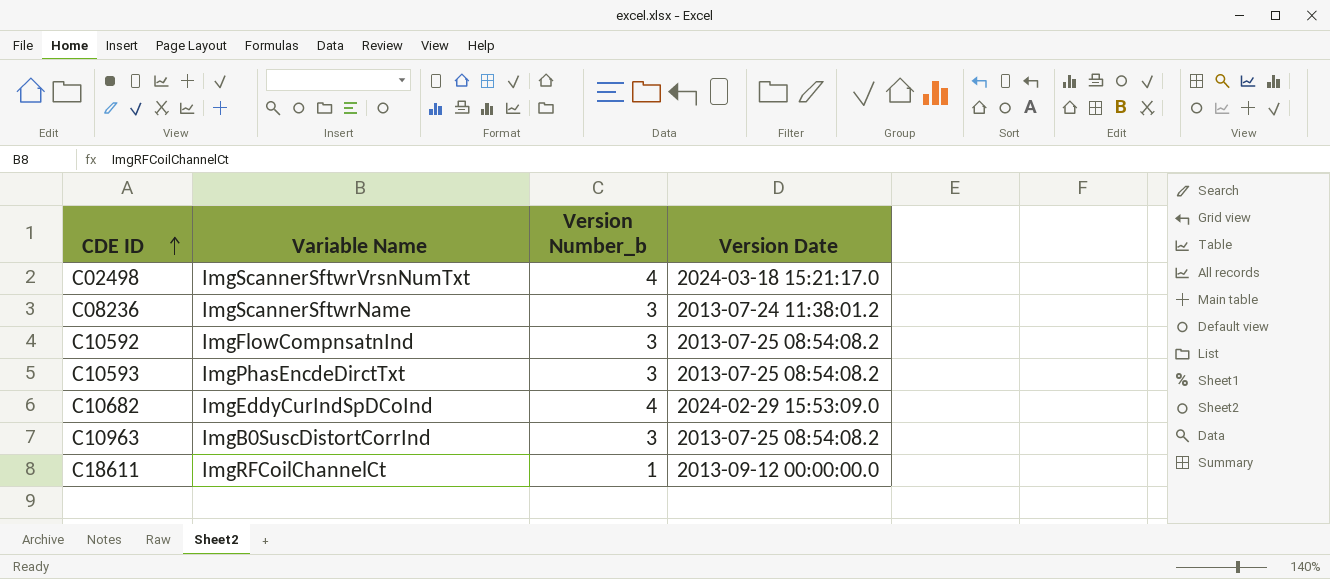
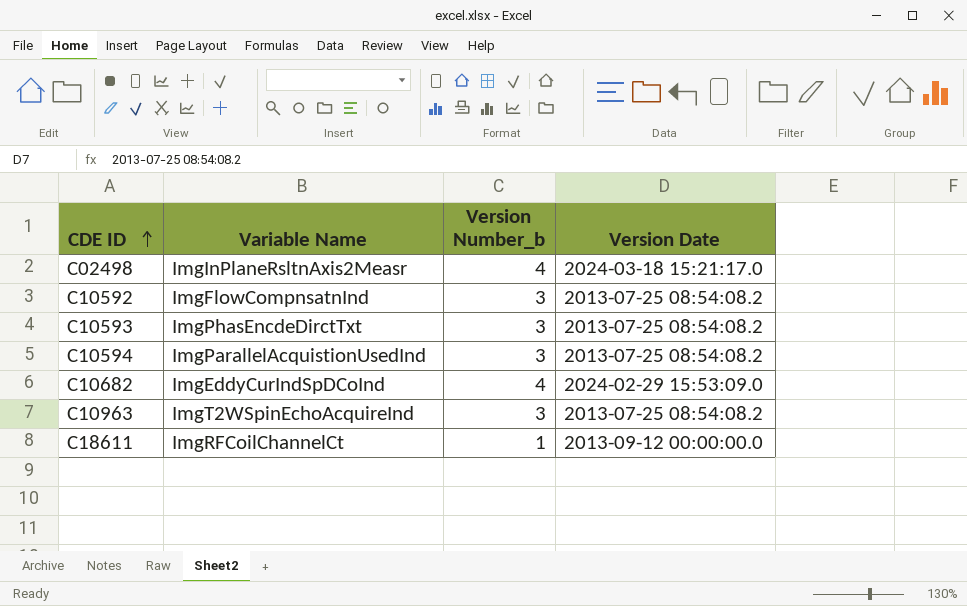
row C08236: ImgScannerSftwrName | 3 | 2013-07-24 11:38:01.2 -> none
C02498 | Variable Name: ImgScannerSftwrVrsnNumTxt -> ImgInPlaneRsltnAxis2Measr
row C10594: none -> ImgParallelAcquistionUsedInd | 3 | 2013-07-25 08:54:08.2
C10963 | Variable Name: ImgB0SuscDistortCorrInd -> ImgT2WSpinEchoAcquireInd

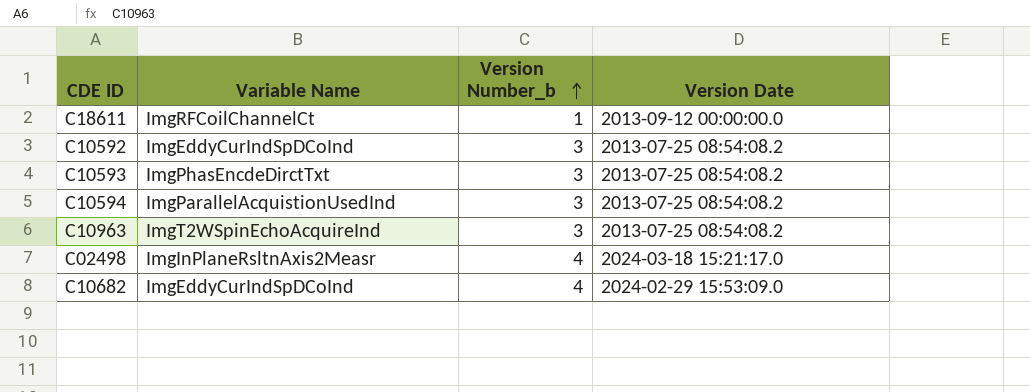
row order: CDE ID ascending -> Version Number_b ascending
C10592 | Variable Name: ImgFlowCompnsatnInd -> ImgEddyCurIndSpDCoInd

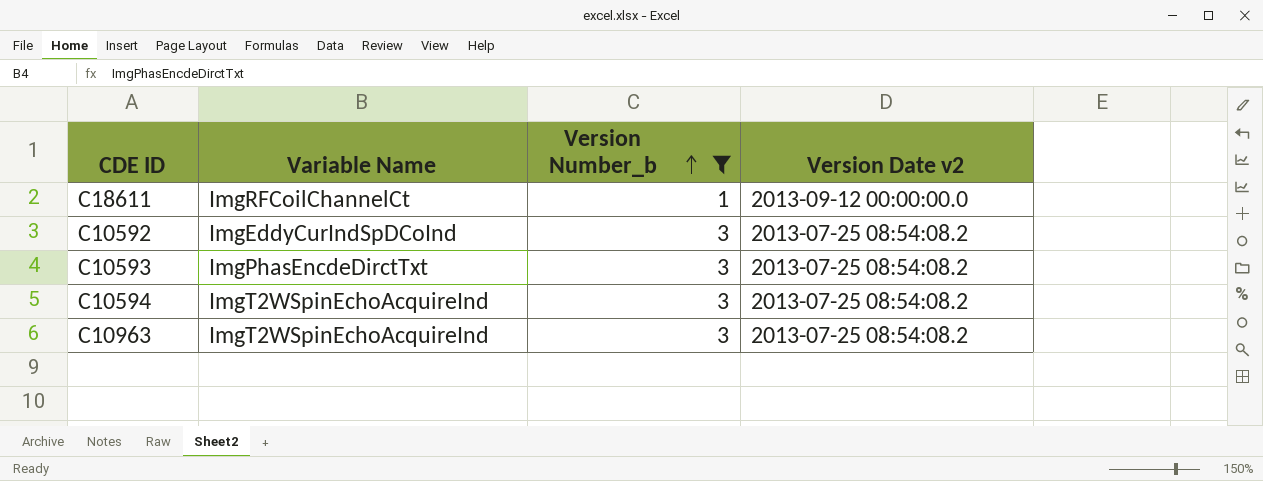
filter: none -> Version Number_b != 4
column name: Version Date -> Version Date v2
C10594 | Variable Name: ImgParallelAcquistionUsedInd -> ImgT2WSpinEchoAcquireInd

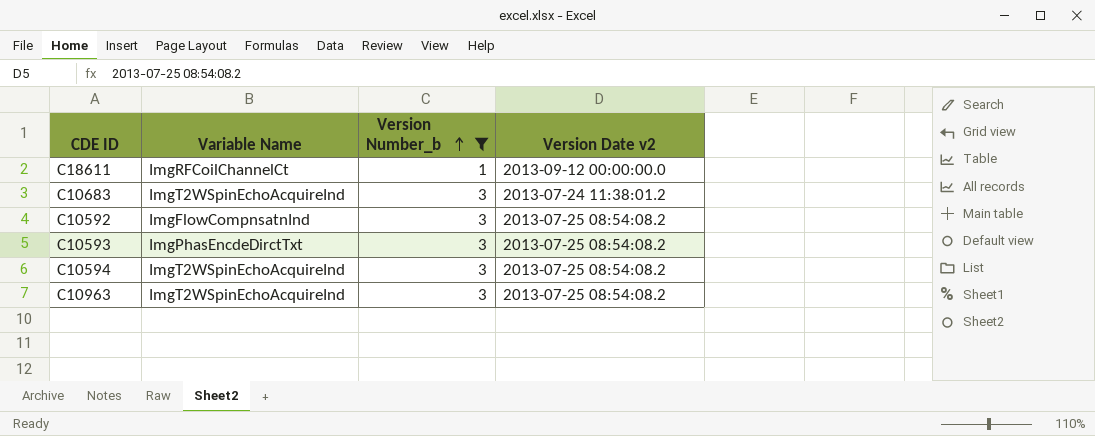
row C10683: none -> ImgT2WSpinEchoAcquireInd | 3 | 2013-07-24 11:38:01.2
C10592 | Variable Name: ImgEddyCurIndSpDCoInd -> ImgFlowCompnsatnInd

